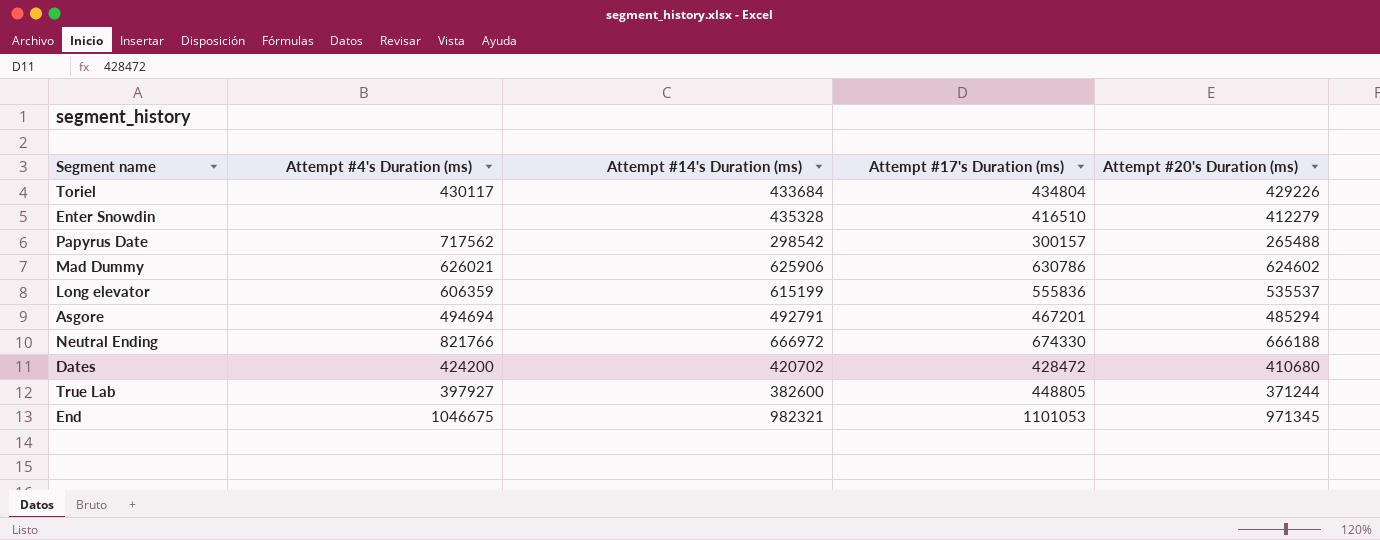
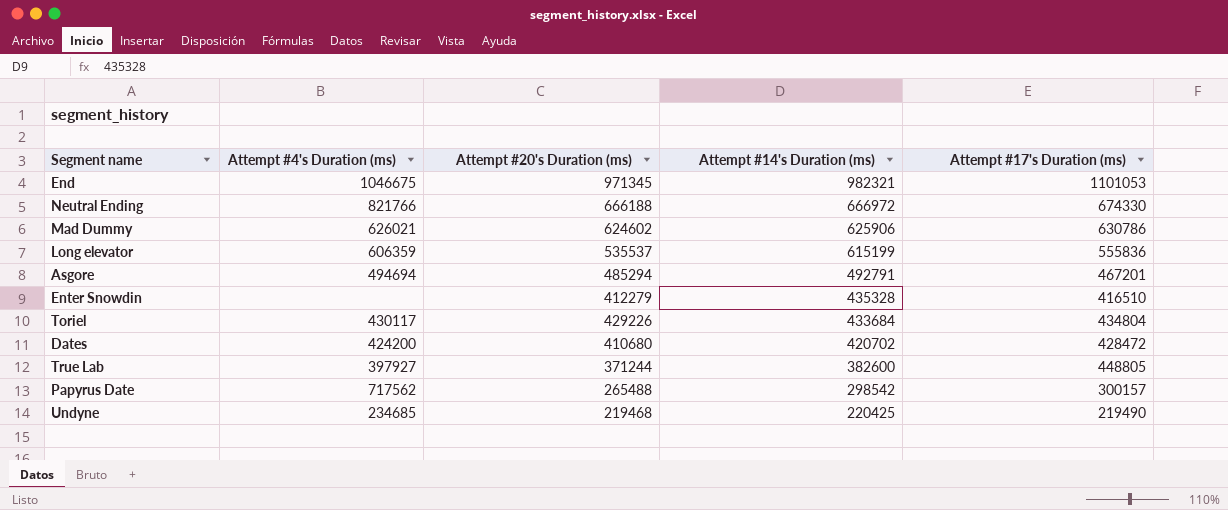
row order: none -> Attempt #14's Duration (ms) descending
column Attempt #20's Duration (ms) | position: 5 -> 3
row Undyne: none -> 234685 | 219468 | 220425 | 219490

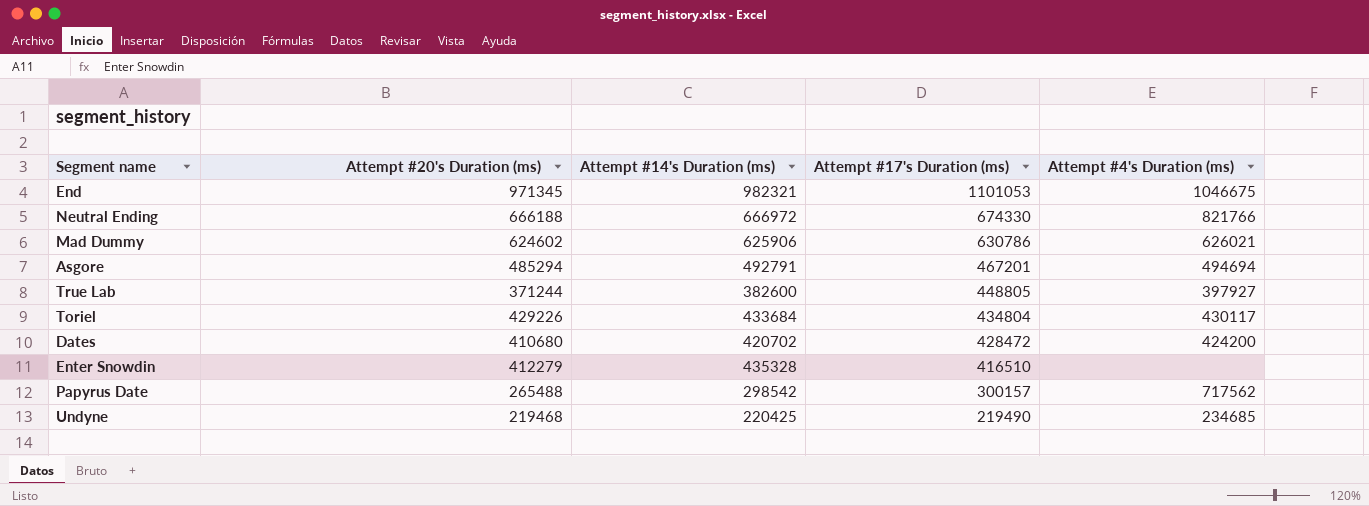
row order: Attempt #14's Duration (ms) descending -> Attempt #17's Duration (ms) descending
column Attempt #4's Duration (ms) | position: 2 -> 5
row Long elevator: 606359 | 535537 | 615199 | 555836 -> none

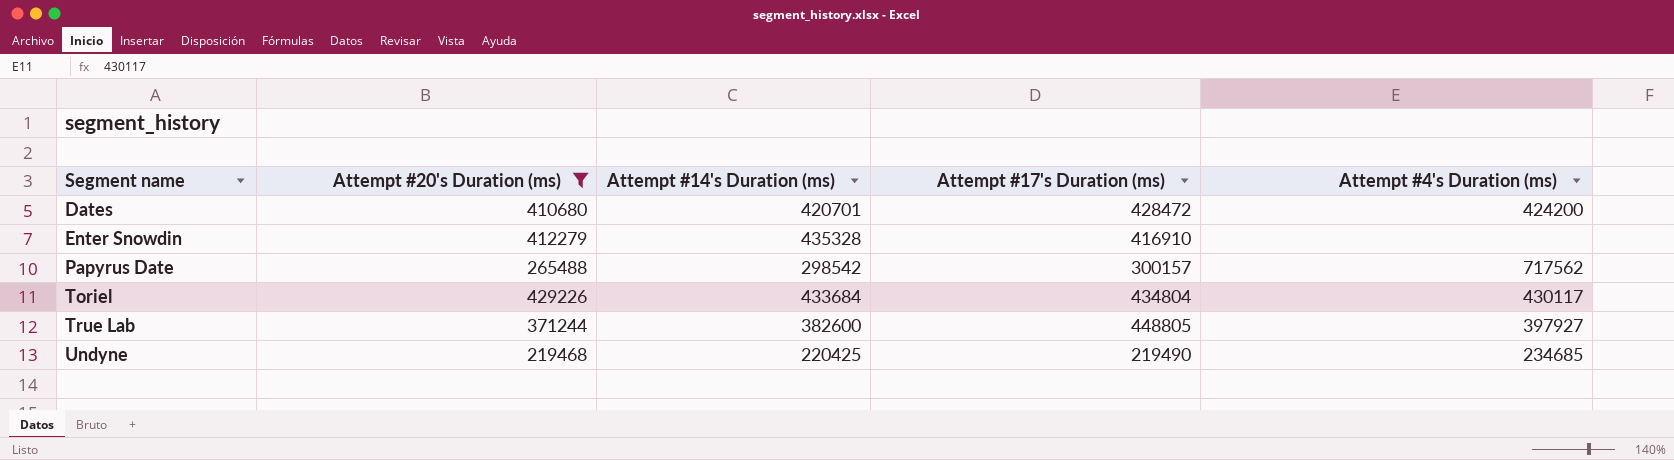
filter: none -> Attempt #20's Duration (ms) <= 429226
row order: Attempt #17's Duration (ms) descending -> Segment name ascending
Dates | Attempt #14's Duration (ms): 420702 -> 420701
Enter Snowdin | Attempt #17's Duration (ms): 416510 -> 416910

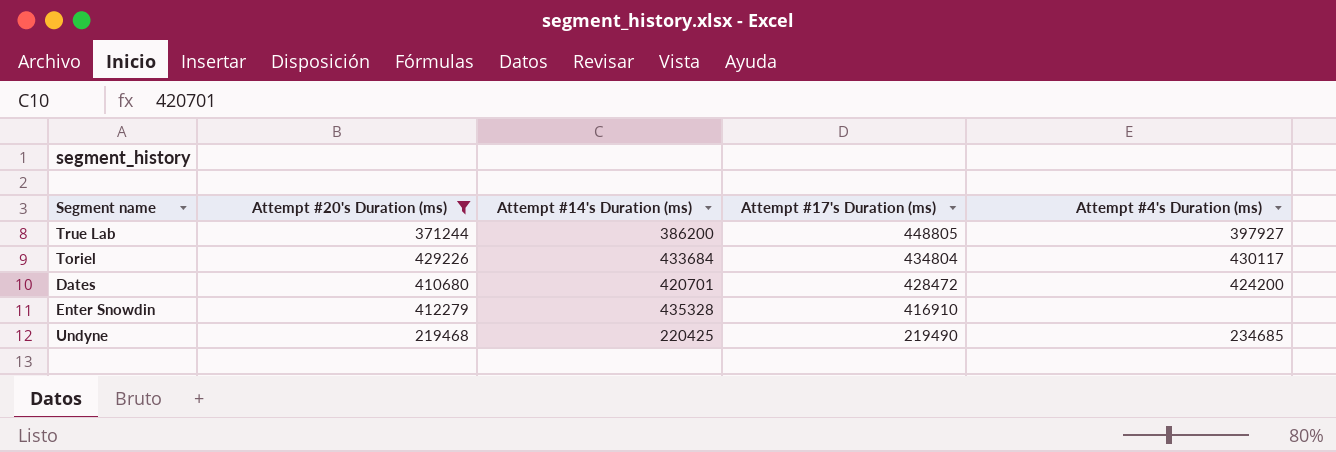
row order: Segment name ascending -> Attempt #17's Duration (ms) descending
row Papyrus Date: 265488 | 298542 | 300157 | 717562 -> none
True Lab | Attempt #14's Duration (ms): 382600 -> 386200

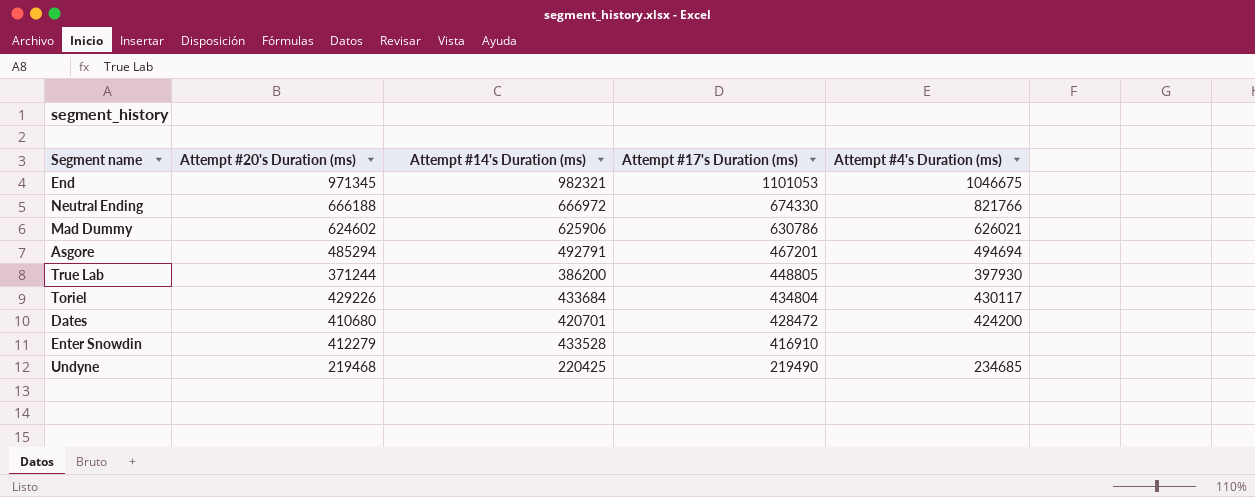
filter: Attempt #20's Duration (ms) <= 429226 -> none
True Lab | Attempt #4's Duration (ms): 397927 -> 397930
Enter Snowdin | Attempt #14's Duration (ms): 435328 -> 433528

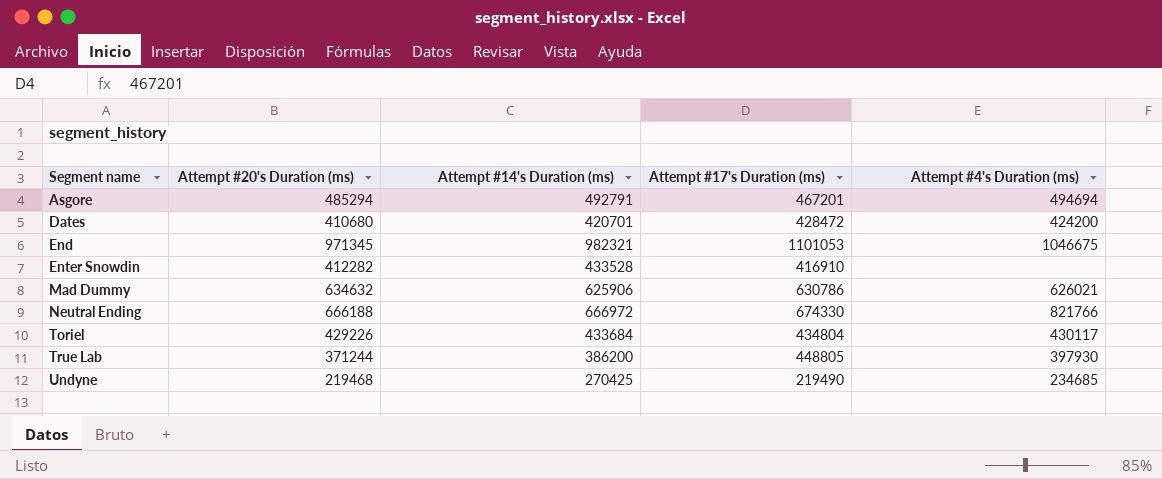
row order: Attempt #17's Duration (ms) descending -> Segment name ascending
Enter Snowdin | Attempt #20's Duration (ms): 412279 -> 412282
Mad Dummy | Attempt #20's Duration (ms): 624602 -> 634632
Undyne | Attempt #14's Duration (ms): 220425 -> 270425

